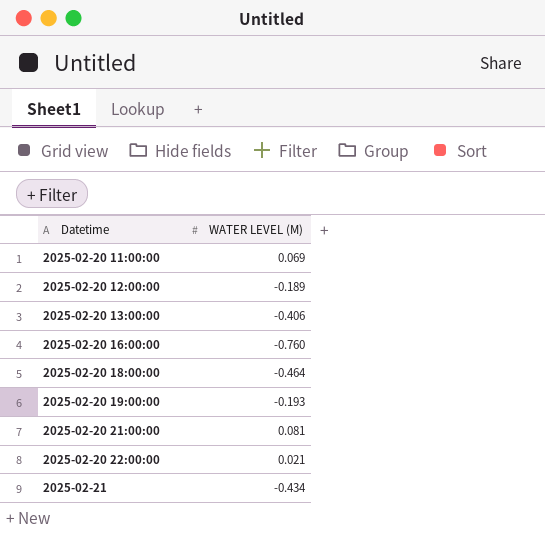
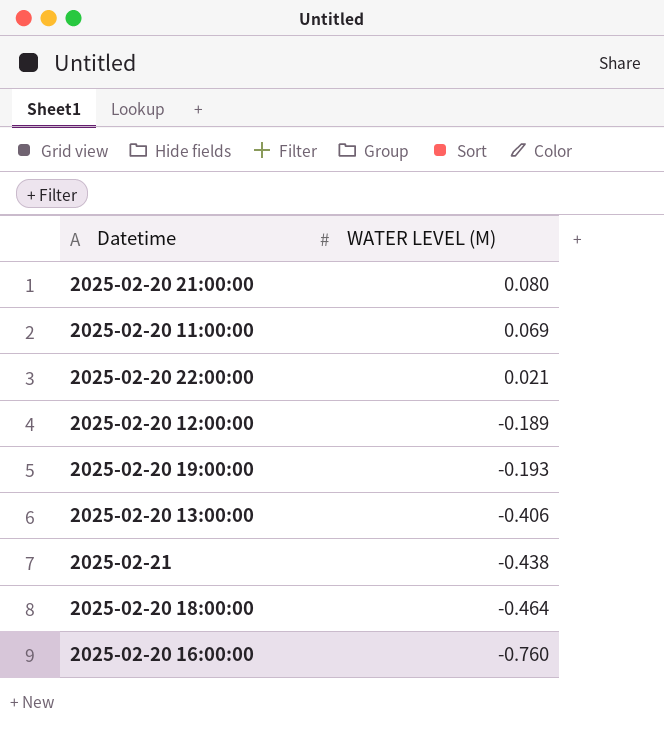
row order: Datetime ascending -> WATER LEVEL (M) descending
2025-02-20 21:00:00 | WATER LEVEL (M): 0.081 -> 0.080
2025-02-21 | WATER LEVEL (M): -0.434 -> -0.438

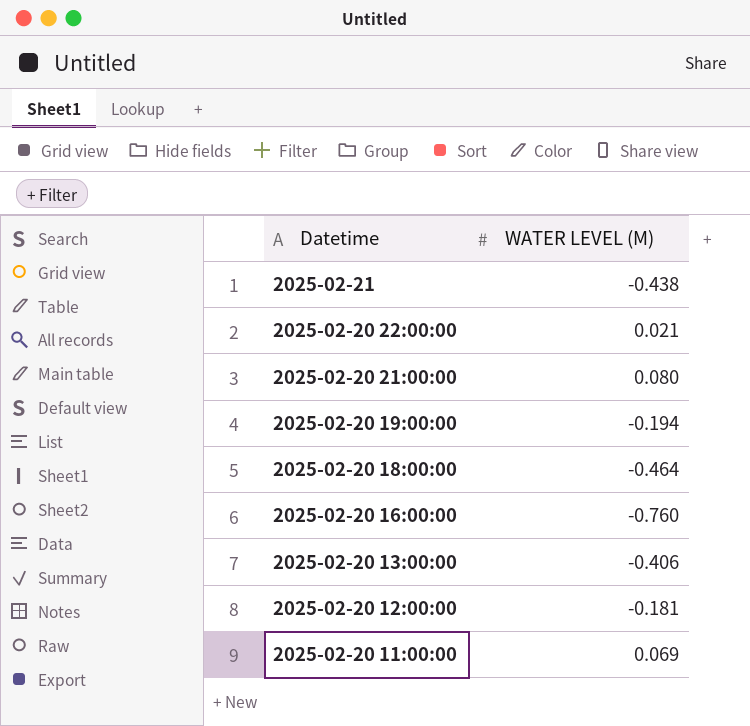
row order: WATER LEVEL (M) descending -> Datetime descending
2025-02-20 19:00:00 | WATER LEVEL (M): -0.193 -> -0.194
2025-02-20 12:00:00 | WATER LEVEL (M): -0.189 -> -0.181

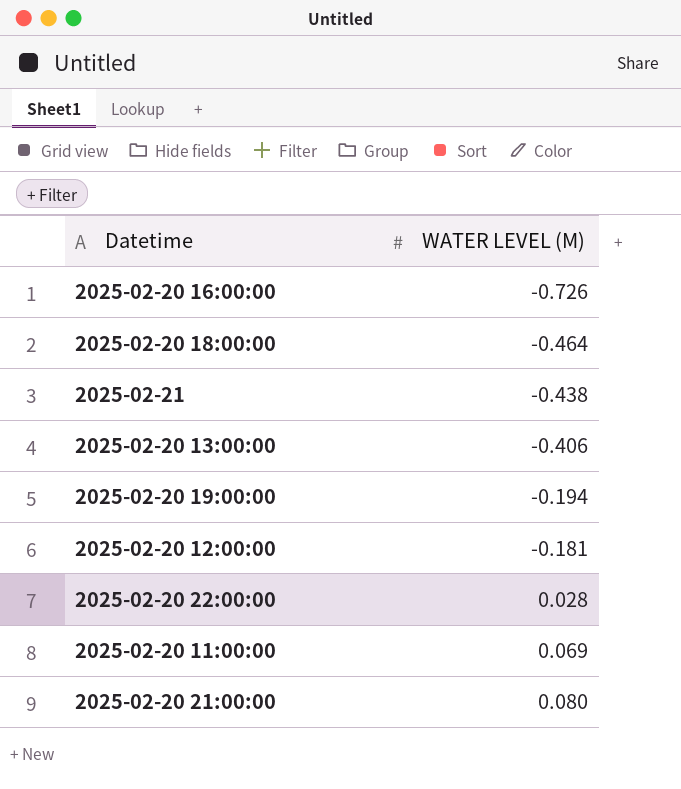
row order: Datetime descending -> WATER LEVEL (M) ascending
2025-02-20 16:00:00 | WATER LEVEL (M): -0.760 -> -0.726
2025-02-20 22:00:00 | WATER LEVEL (M): 0.021 -> 0.028

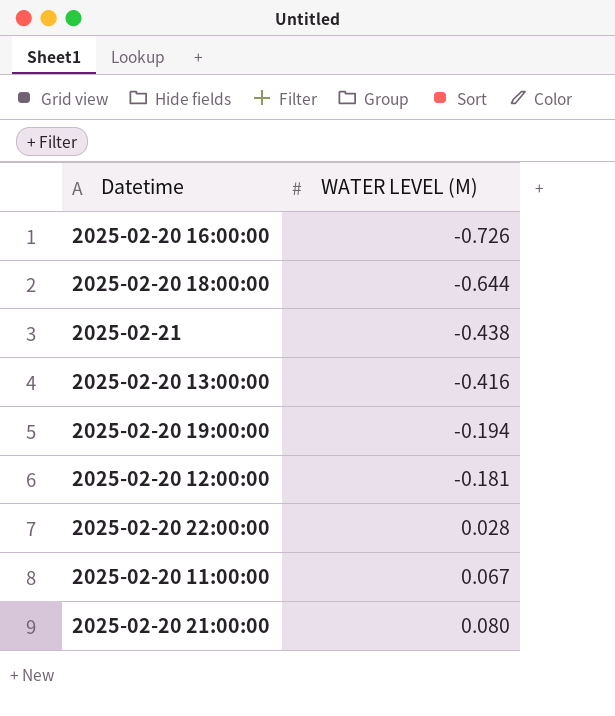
2025-02-20 18:00:00 | WATER LEVEL (M): -0.464 -> -0.644
2025-02-20 13:00:00 | WATER LEVEL (M): -0.406 -> -0.416
2025-02-20 11:00:00 | WATER LEVEL (M): 0.069 -> 0.067

